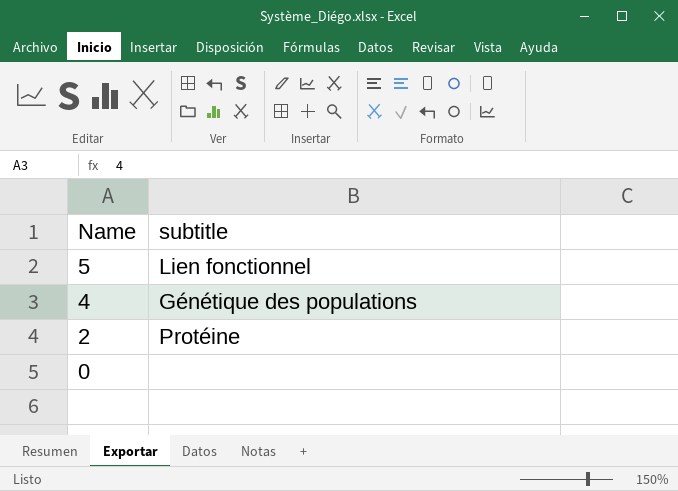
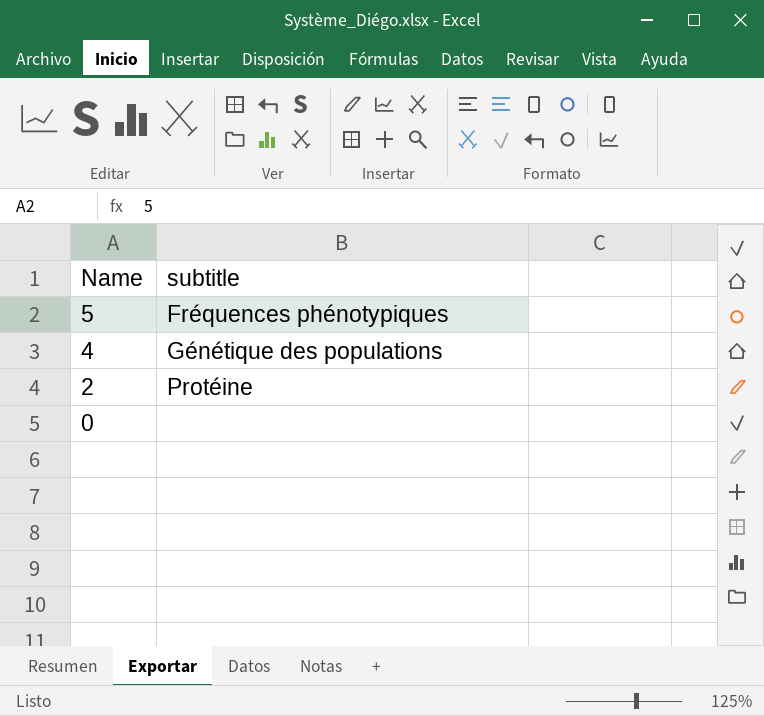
5 | subtitle: Lien fonctionnel -> Fréquences phénotypiques

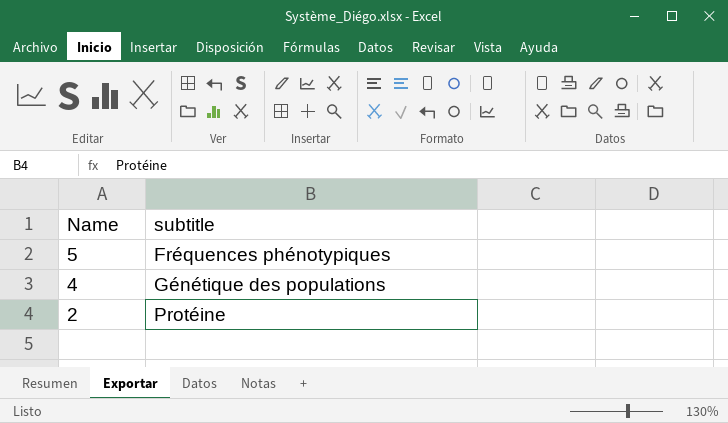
row 0: none -> none

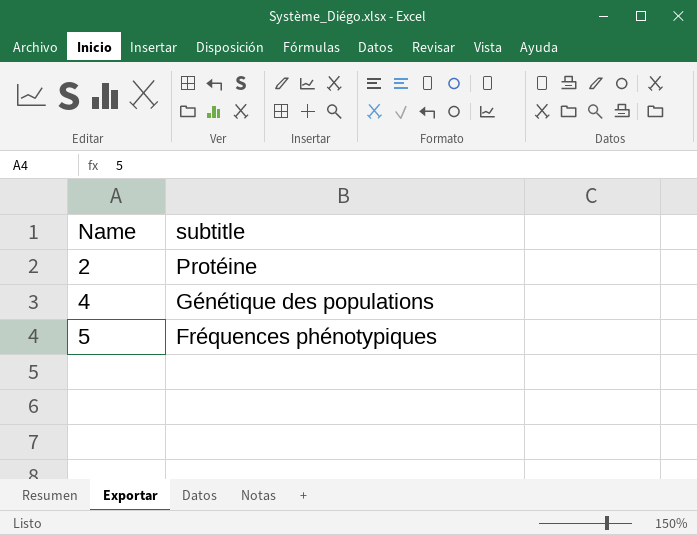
row order: Name descending -> Name ascending

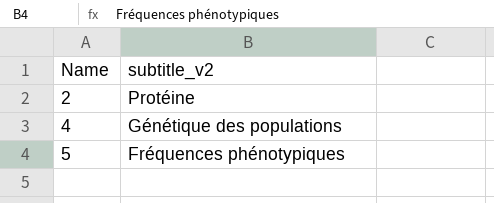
column name: subtitle -> subtitle_v2

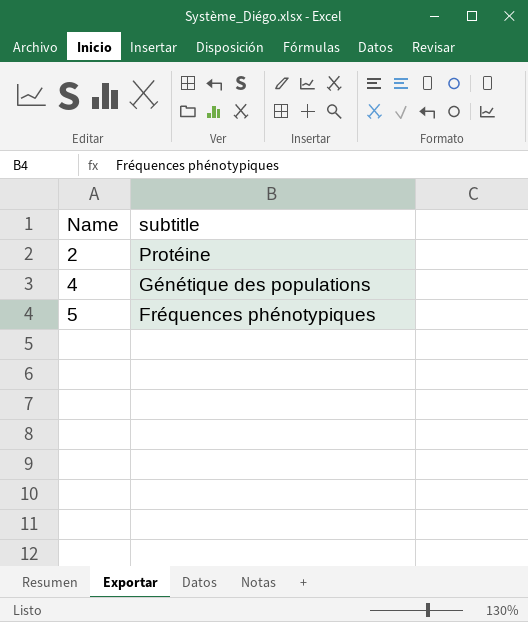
column name: subtitle_v2 -> subtitle

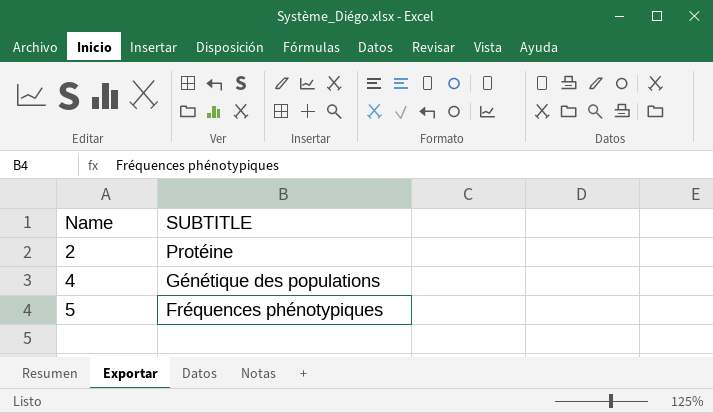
column name: subtitle -> SUBTITLE

